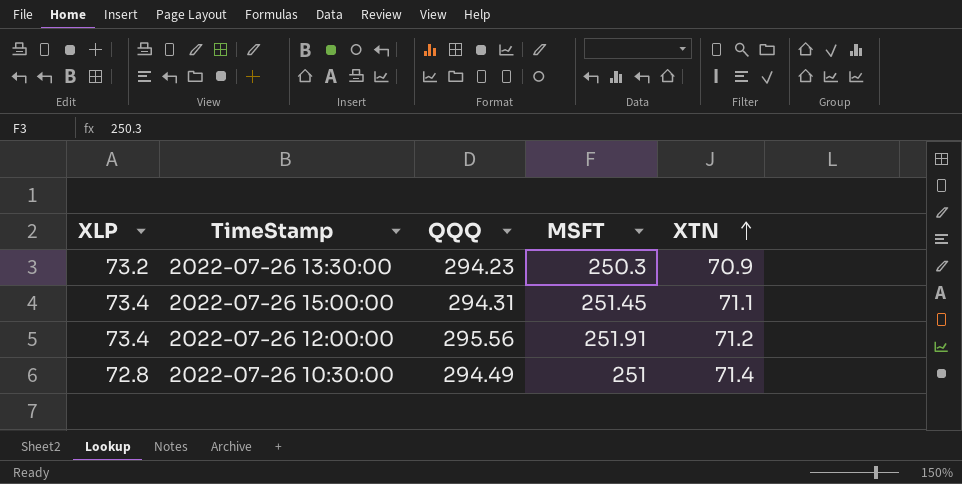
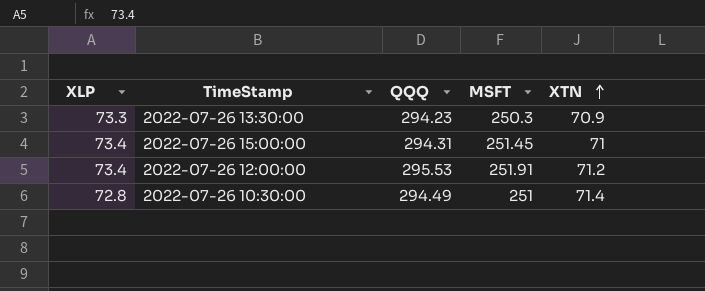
2022-07-26 13:30:00 | XLP: 73.2 -> 73.3
2022-07-26 15:00:00 | XTN: 71.1 -> 71
2022-07-26 12:00:00 | QQQ: 295.56 -> 295.53

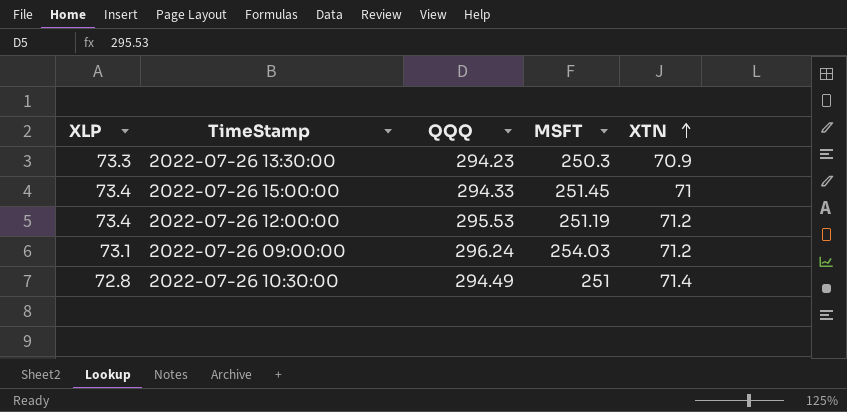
2022-07-26 15:00:00 | QQQ: 294.31 -> 294.33
2022-07-26 12:00:00 | MSFT: 251.91 -> 251.19
row 2022-07-26 09:00:00: none -> 73.1 | 296.24 | 254.03 | 71.2

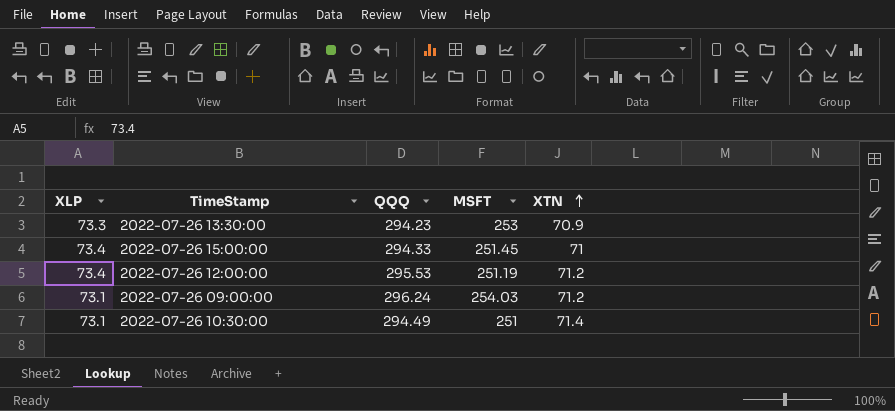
2022-07-26 13:30:00 | MSFT: 250.3 -> 253
2022-07-26 10:30:00 | XLP: 72.8 -> 73.1

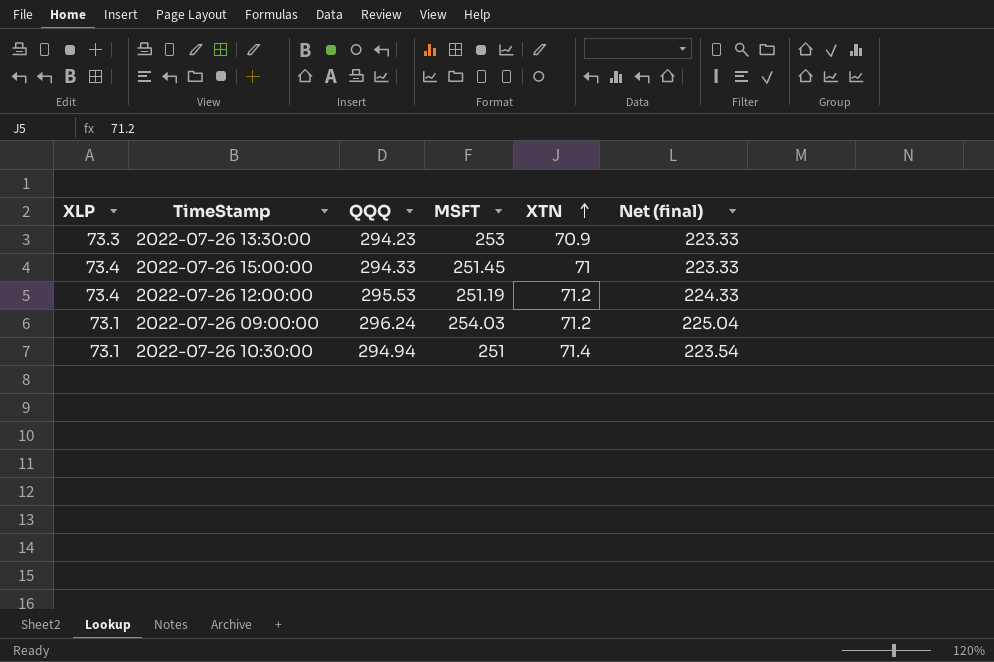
column Net (final) | formula: none -> [QQQ] - [XTN]
2022-07-26 10:30:00 | QQQ: 294.49 -> 294.94

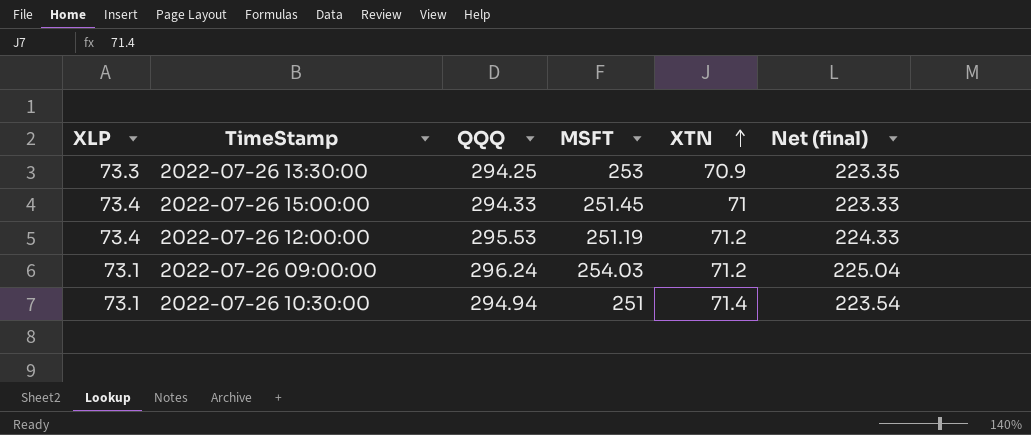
2022-07-26 13:30:00 | QQQ: 294.23 -> 294.25
2022-07-26 13:30:00 | Net (final): 223.33 -> 223.35

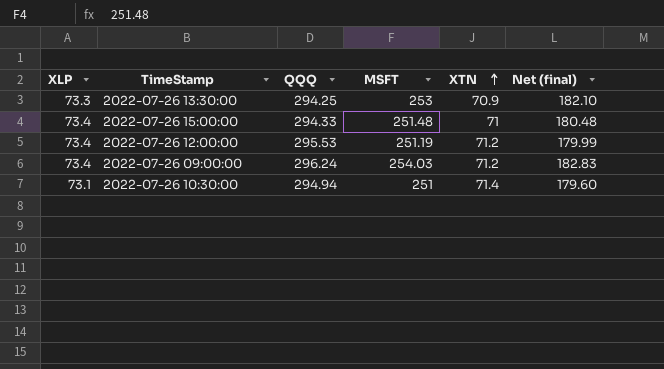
column Net (final) | formula: [QQQ] - [XTN] -> [MSFT] - [XTN]
2022-07-26 15:00:00 | MSFT: 251.45 -> 251.48
2022-07-26 09:00:00 | XLP: 73.1 -> 73.4

